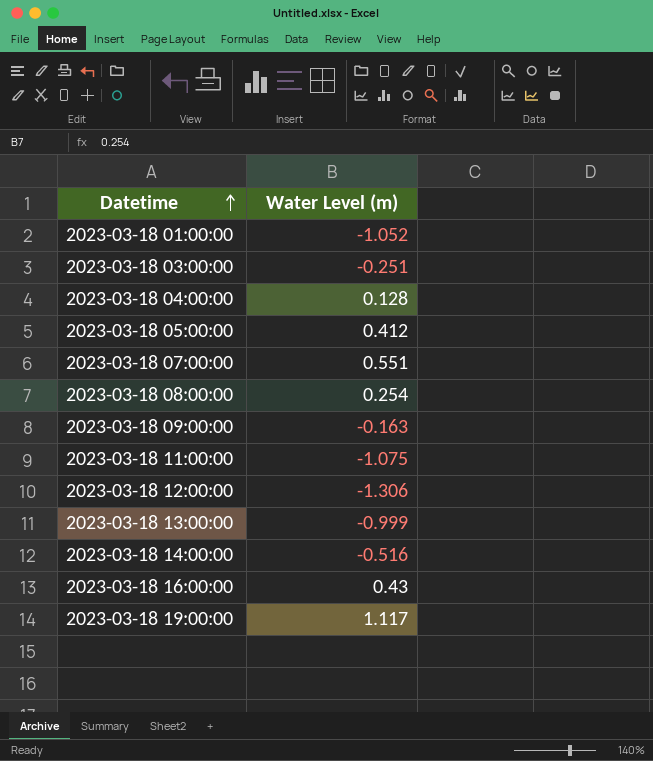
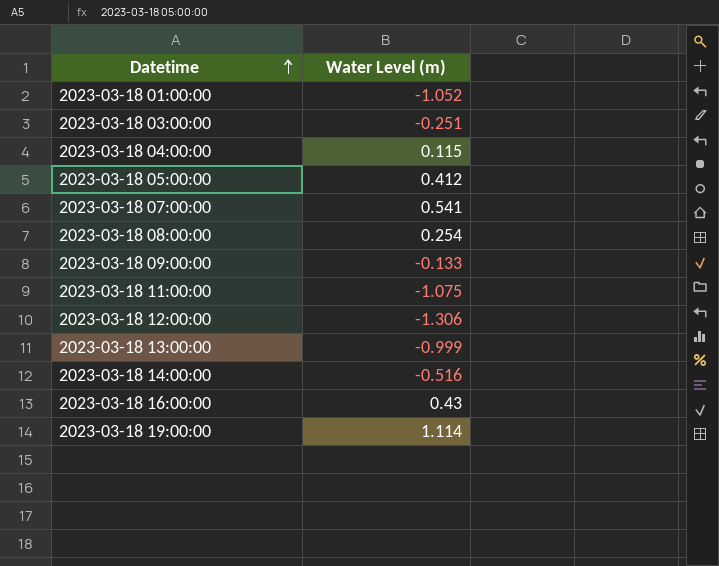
2023-03-18 04:00:00 | Water Level (m): 0.128 -> 0.115
2023-03-18 07:00:00 | Water Level (m): 0.551 -> 0.541
2023-03-18 09:00:00 | Water Level (m): -0.163 -> -0.133
2023-03-18 19:00:00 | Water Level (m): 1.117 -> 1.114

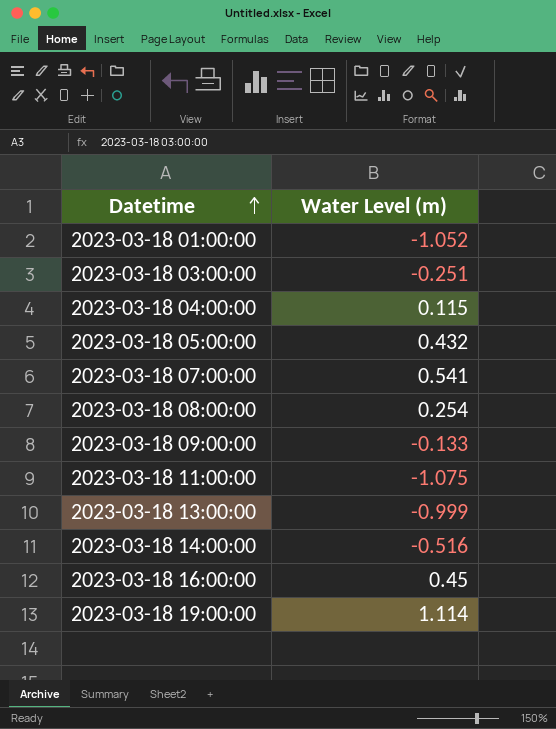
row 2023-03-18 12:00:00: -1.306 -> none
2023-03-18 05:00:00 | Water Level (m): 0.412 -> 0.432
2023-03-18 16:00:00 | Water Level (m): 0.43 -> 0.45

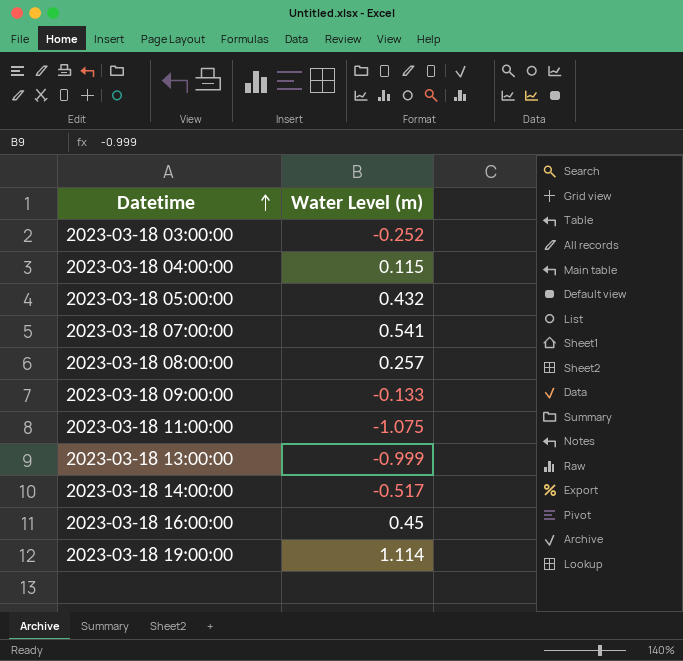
row 2023-03-18 01:00:00: -1.052 -> none
2023-03-18 03:00:00 | Water Level (m): -0.251 -> -0.252
2023-03-18 08:00:00 | Water Level (m): 0.254 -> 0.257
2023-03-18 14:00:00 | Water Level (m): -0.516 -> -0.517

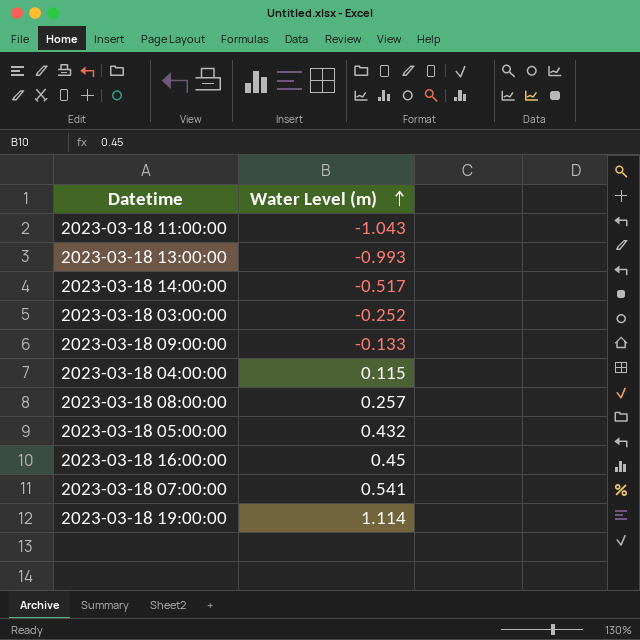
row order: Datetime ascending -> Water Level (m) ascending
2023-03-18 11:00:00 | Water Level (m): -1.075 -> -1.043
2023-03-18 13:00:00 | Water Level (m): -0.999 -> -0.993

